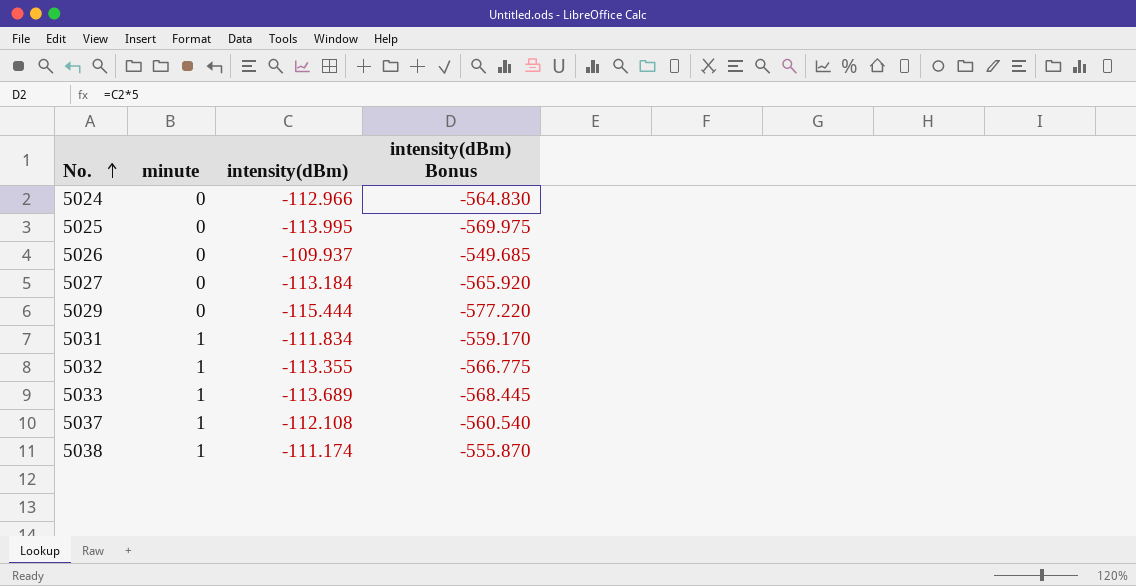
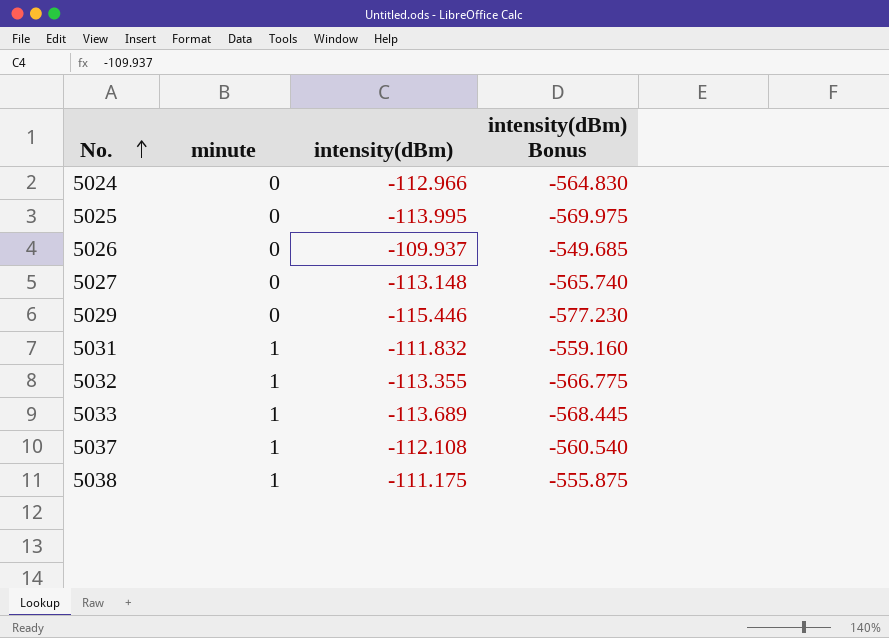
5027 | intensity(dBm): -113.184 -> -113.148
5027 | intensity(dBm) Bonus: -565.920 -> -565.740
5029 | intensity(dBm): -115.444 -> -115.446
5029 | intensity(dBm) Bonus: -577.220 -> -577.230
5031 | intensity(dBm): -111.834 -> -111.832
5031 | intensity(dBm) Bonus: -559.170 -> -559.160
5038 | intensity(dBm): -111.174 -> -111.175
5038 | intensity(dBm) Bonus: -555.870 -> -555.875

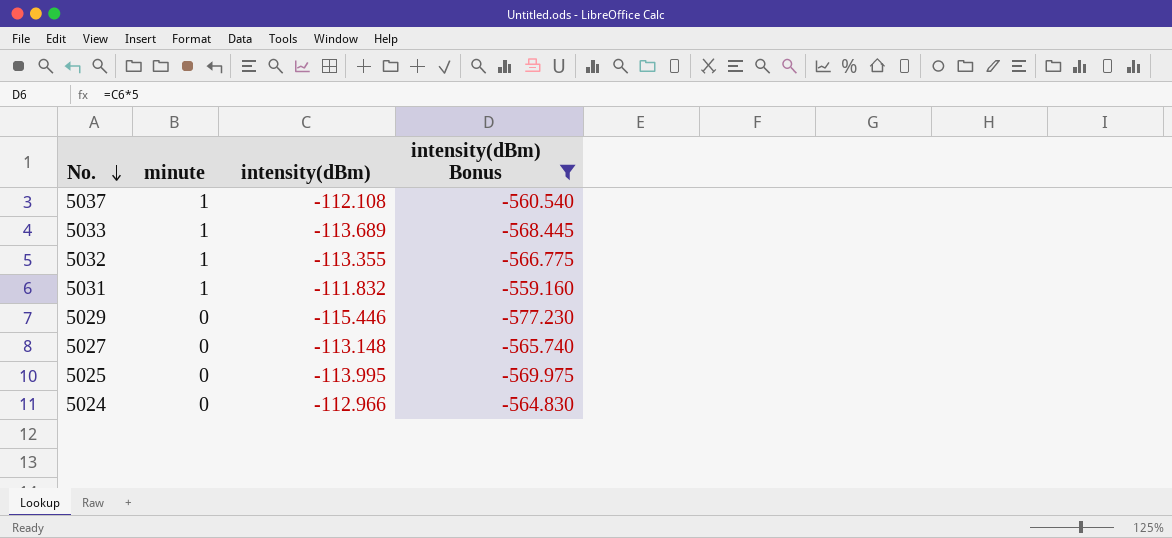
filter: none -> intensity(dBm) Bonus <= -559.160
row order: No. ascending -> No. descending

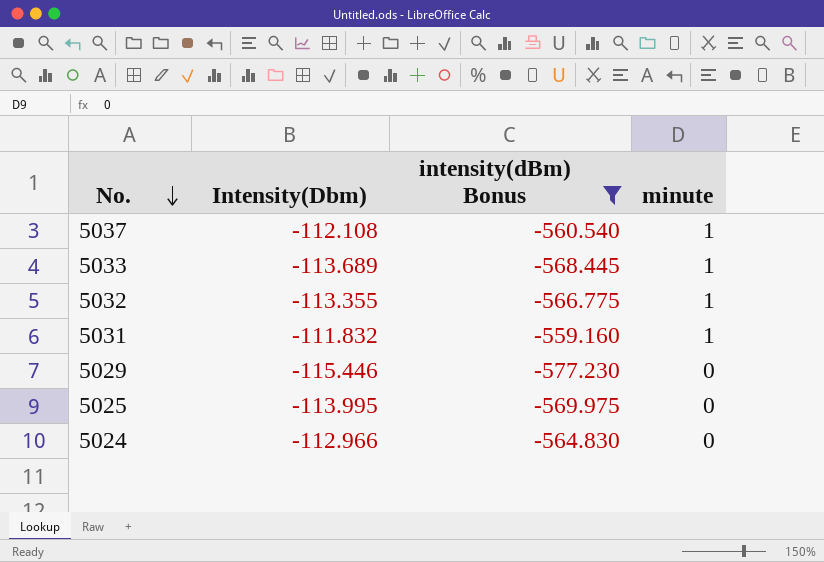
column name: intensity(dBm) -> Intensity(Dbm)
column minute | position: 2 -> 4
row 5027: 0 | -113.148 | -565.740 -> none

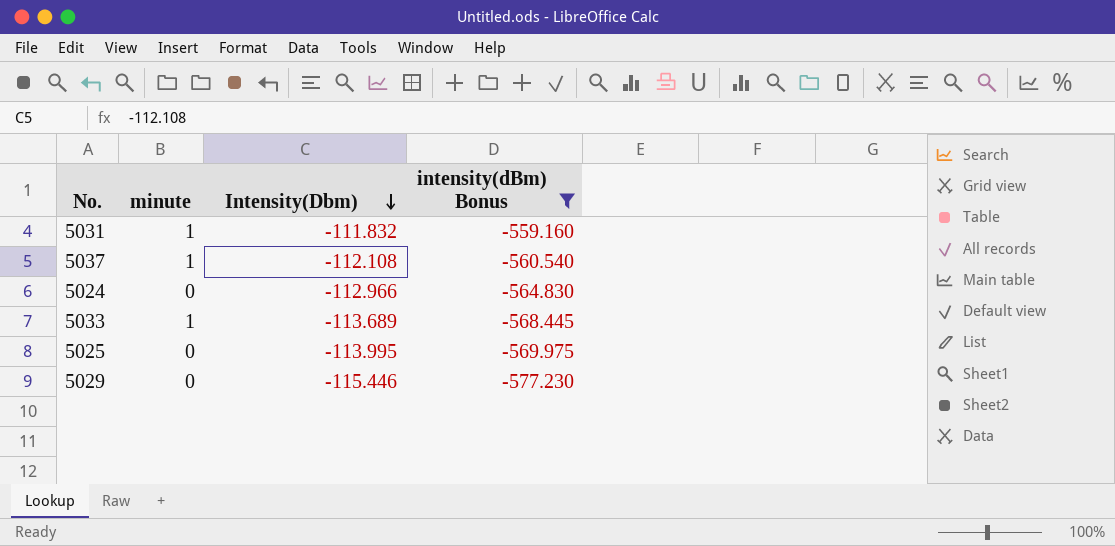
row order: No. descending -> Intensity(Dbm) descending
column minute | position: 4 -> 2
row 5032: -113.355 | -566.775 | 1 -> none

